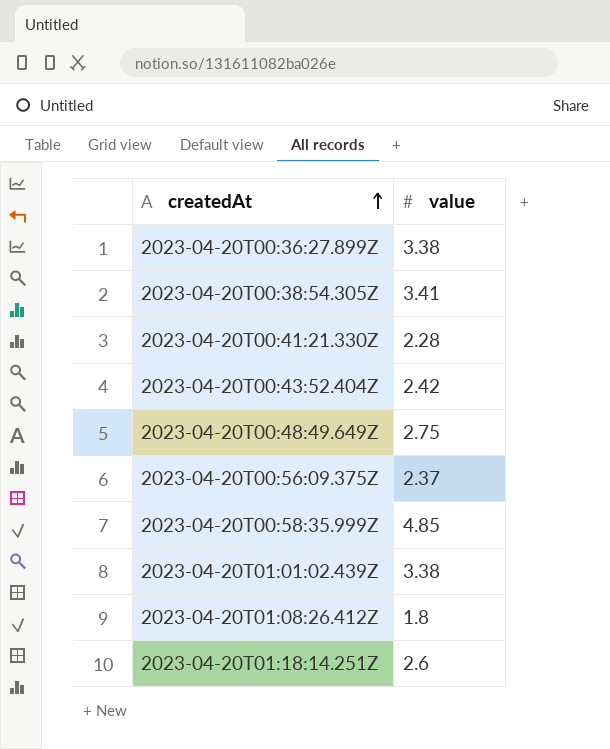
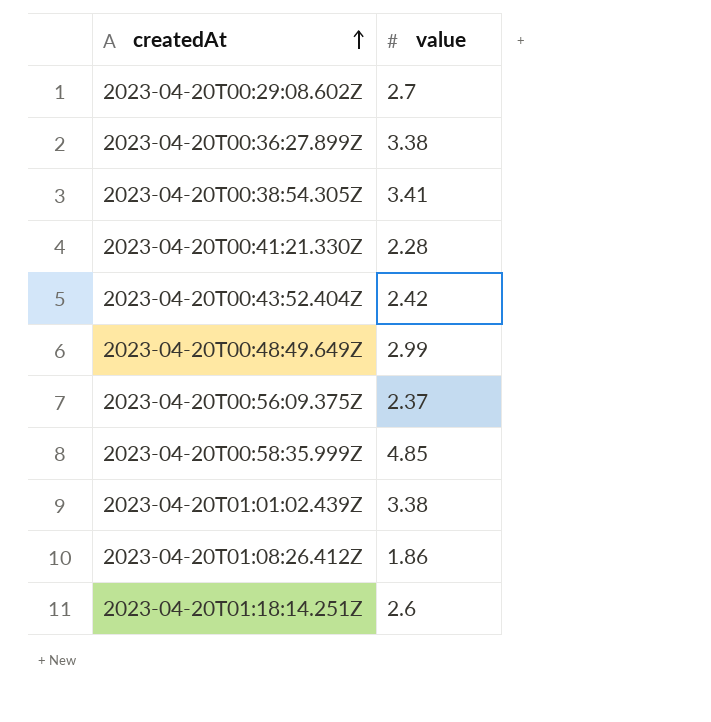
row 2023-04-20T00:29:08.602Z: none -> 2.7
2023-04-20T00:48:49.649Z | value: 2.75 -> 2.99
2023-04-20T01:08:26.412Z | value: 1.8 -> 1.86

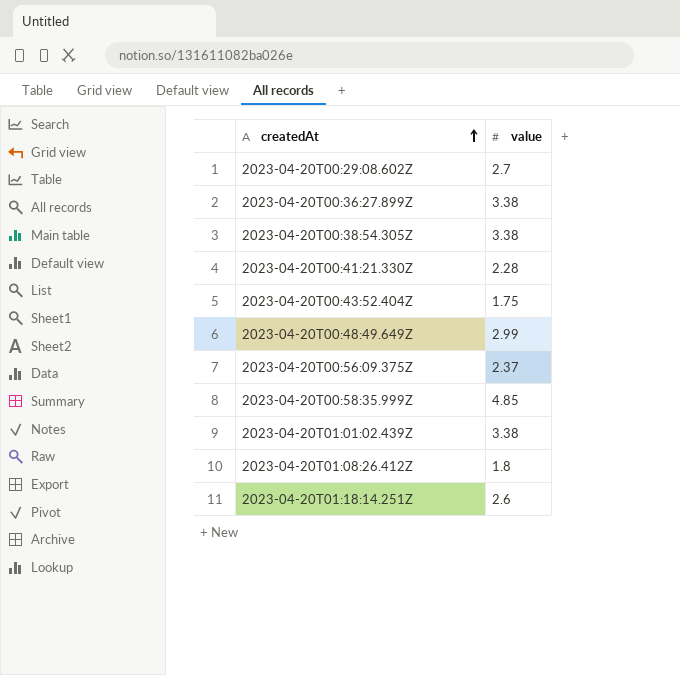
2023-04-20T00:38:54.305Z | value: 3.41 -> 3.38
2023-04-20T00:43:52.404Z | value: 2.42 -> 1.75
2023-04-20T01:08:26.412Z | value: 1.86 -> 1.8

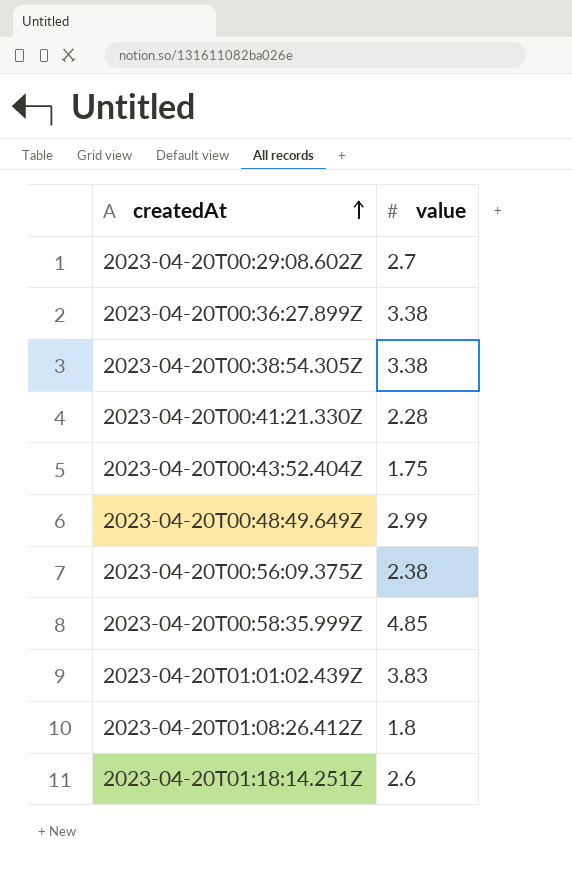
2023-04-20T00:56:09.375Z | value: 2.37 -> 2.38
2023-04-20T01:01:02.439Z | value: 3.38 -> 3.83

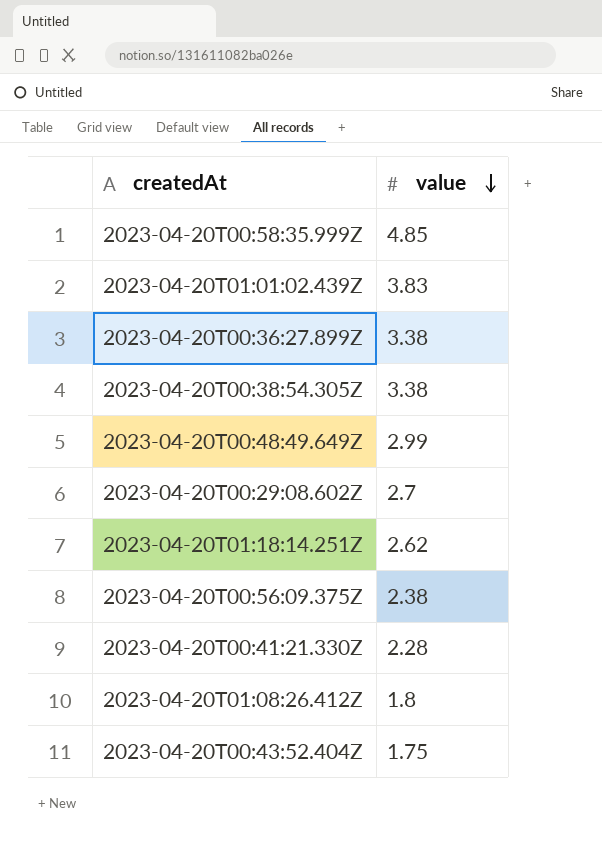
row order: createdAt ascending -> value descending
2023-04-20T01:18:14.251Z | value: 2.6 -> 2.62

